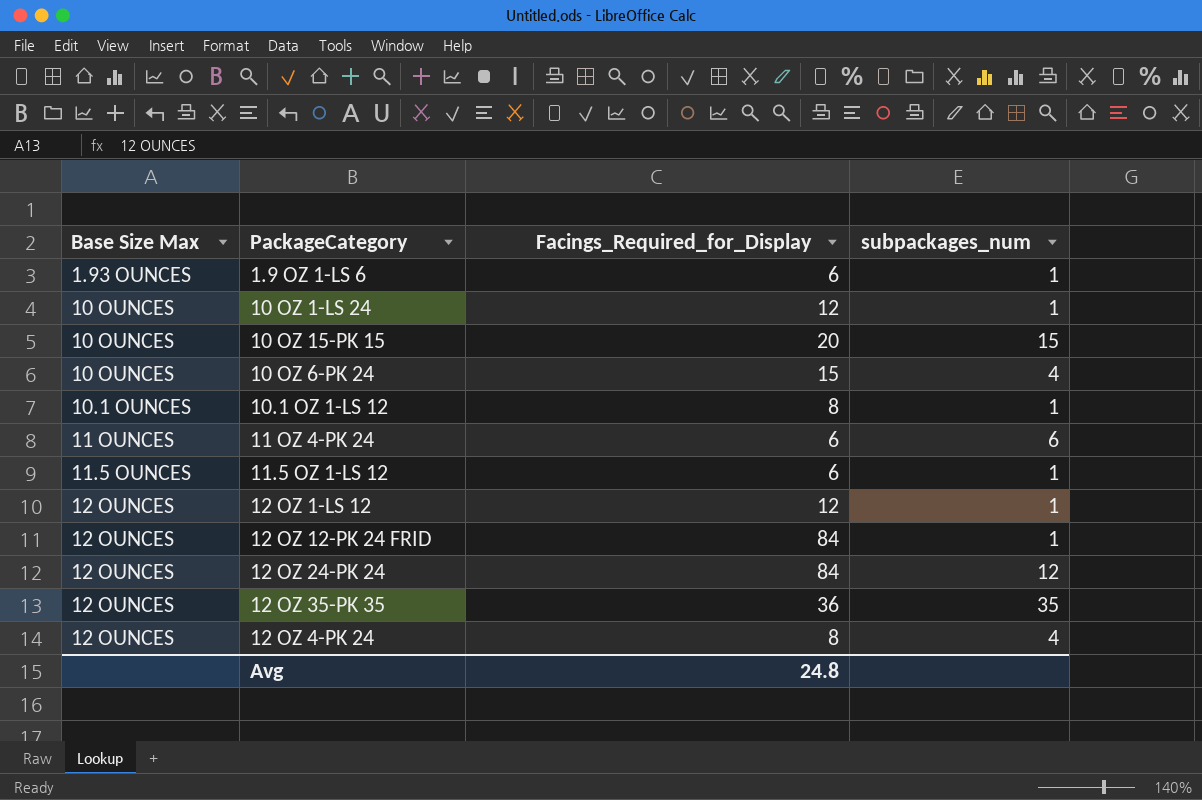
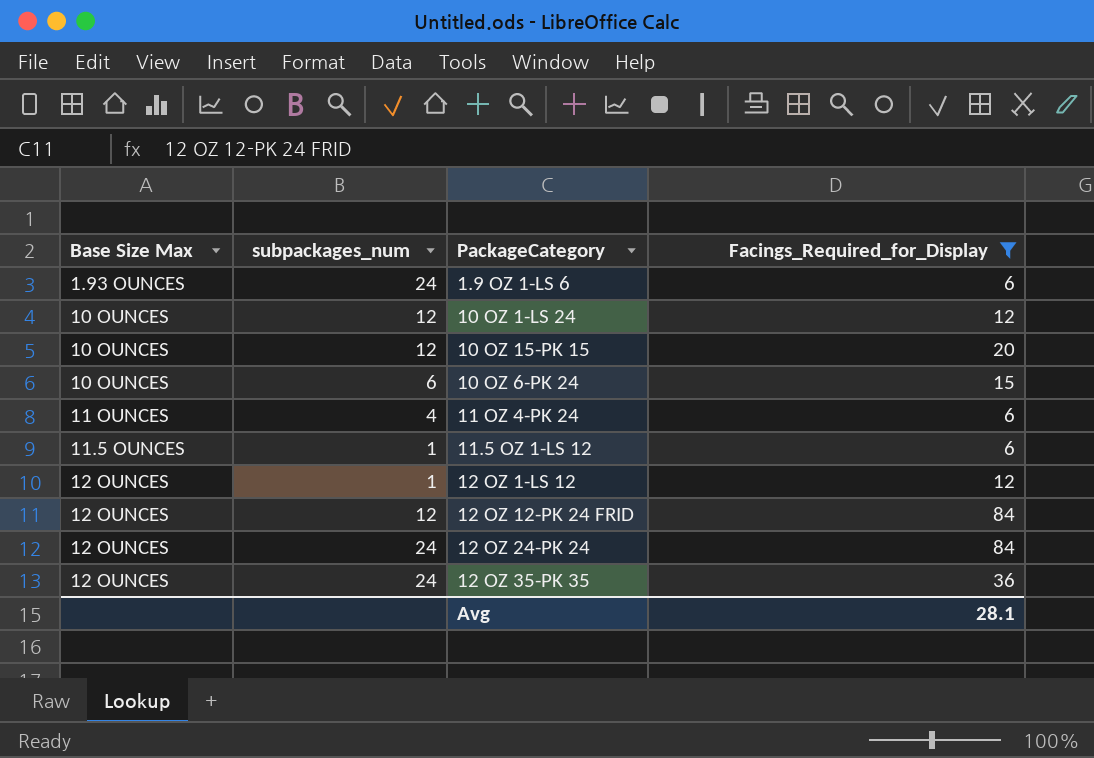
filter: none -> Facings_Required_for_Display != 8
column subpackages_num | position: 4 -> 2
1.9 OZ 1-LS 6 | subpackages_num: 1 -> 24
10 OZ 1-LS 24 | subpackages_num: 1 -> 12
10 OZ 15-PK 15 | subpackages_num: 15 -> 12
10 OZ 6-PK 24 | subpackages_num: 4 -> 6
11 OZ 4-PK 24 | subpackages_num: 6 -> 4
12 OZ 12-PK 24 FRID | subpackages_num: 1 -> 12
12 OZ 24-PK 24 | subpackages_num: 12 -> 24
12 OZ 35-PK 35 | subpackages_num: 35 -> 24
Avg | Facings_Required_for_Display: 24.8 -> 28.1

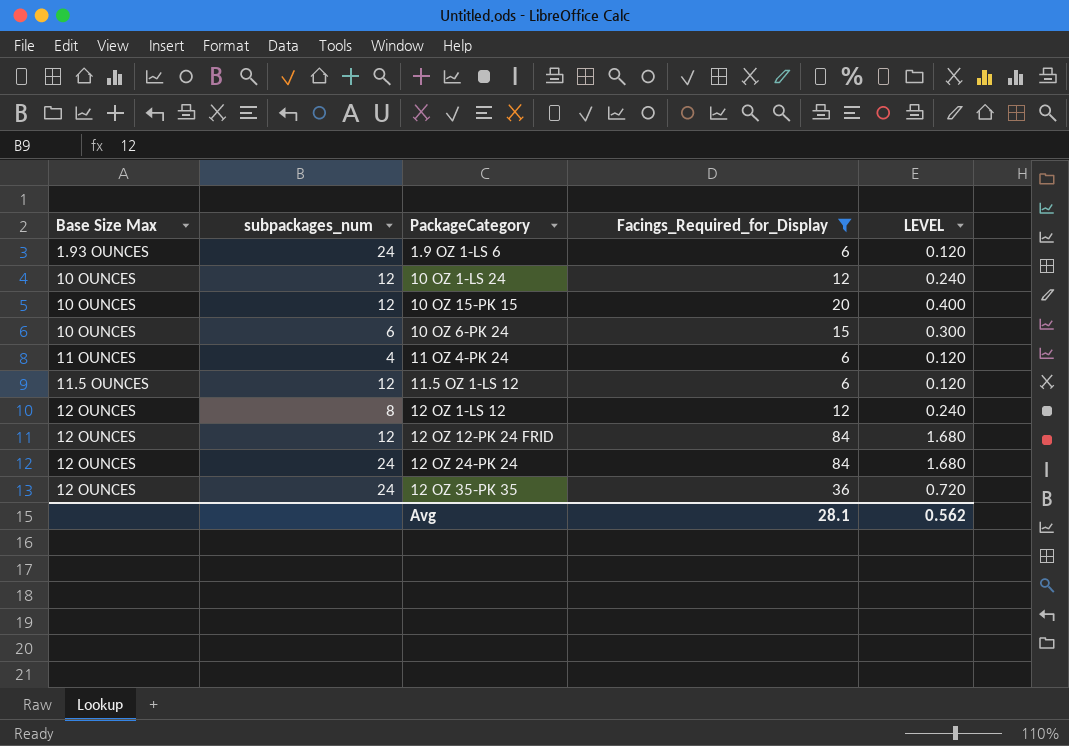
column LEVEL | formula: none -> [Facings_Required_for_Display] * 0.02
11.5 OZ 1-LS 12 | subpackages_num: 1 -> 12
12 OZ 1-LS 12 | subpackages_num: 1 -> 8

